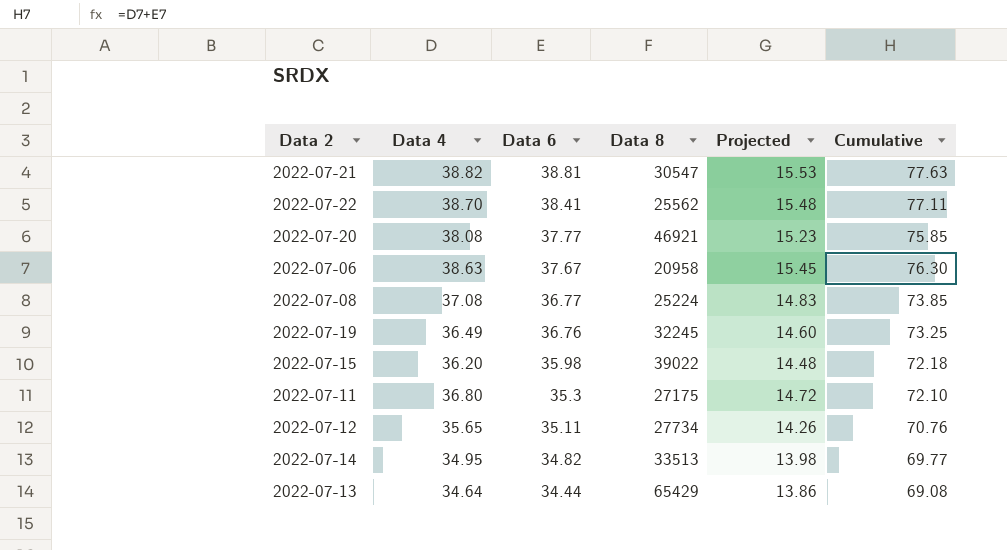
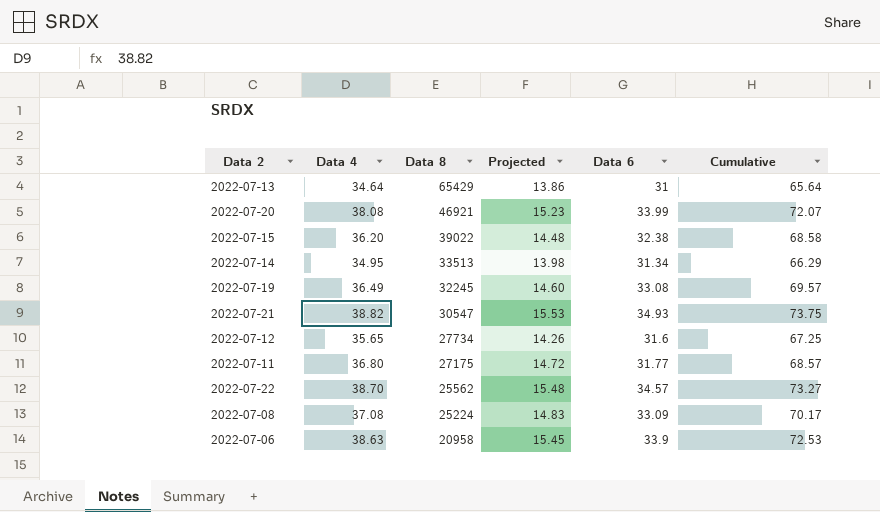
row order: Data 6 descending -> Data 8 descending
column Data 6 | position: 3 -> 5
2022-07-13 | Data 6: 34.44 -> 31
2022-07-13 | Cumulative: 69.08 -> 65.64
2022-07-20 | Data 6: 37.77 -> 33.99
2022-07-20 | Cumulative: 75.85 -> 72.07
2022-07-15 | Data 6: 35.98 -> 32.38
2022-07-15 | Cumulative: 72.18 -> 68.58
2022-07-14 | Data 6: 34.82 -> 31.34
2022-07-14 | Cumulative: 69.77 -> 66.29
2022-07-19 | Data 6: 36.76 -> 33.08
2022-07-19 | Cumulative: 73.25 -> 69.57
2022-07-21 | Data 6: 38.81 -> 34.93
2022-07-21 | Cumulative: 77.63 -> 73.75
2022-07-12 | Data 6: 35.11 -> 31.6
2022-07-12 | Cumulative: 70.76 -> 67.25
2022-07-11 | Data 6: 35.3 -> 31.77
2022-07-11 | Cumulative: 72.10 -> 68.57
2022-07-22 | Data 6: 38.41 -> 34.57
2022-07-22 | Cumulative: 77.11 -> 73.27
2022-07-08 | Data 6: 36.77 -> 33.09
2022-07-08 | Cumulative: 73.85 -> 70.17
2022-07-06 | Data 6: 37.67 -> 33.9
2022-07-06 | Cumulative: 76.30 -> 72.53

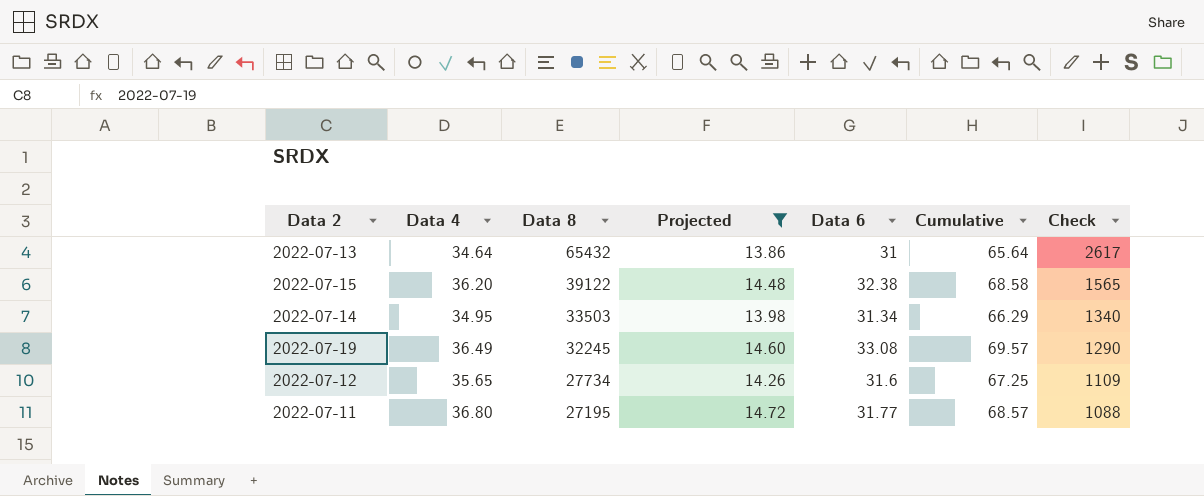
filter: none -> Projected <= 14.72
column Check | formula: none -> [Data 8] * 0.04
2022-07-13 | Data 8: 65429 -> 65432
2022-07-15 | Data 8: 39022 -> 39122
2022-07-14 | Data 8: 33513 -> 33503
2022-07-11 | Data 8: 27175 -> 27195

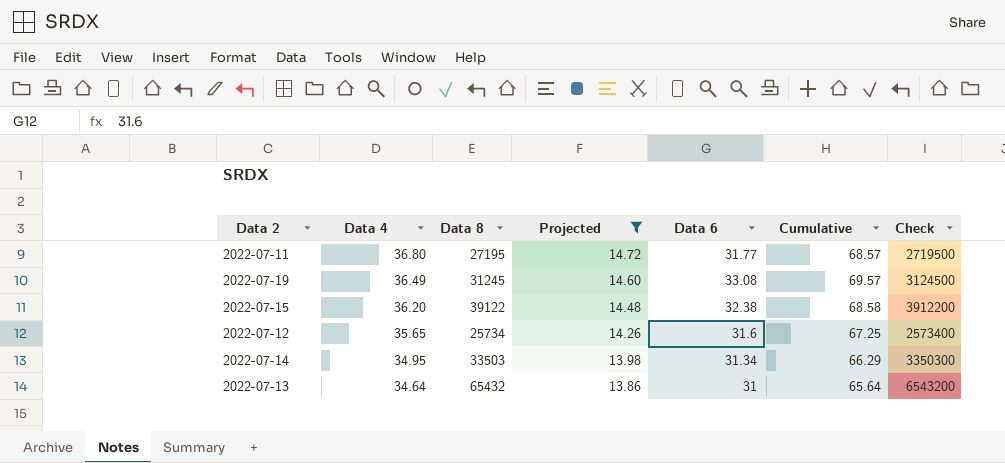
row order: Data 8 descending -> Data 4 descending
column Check | formula: [Data 8] * 0.04 -> [Data 8] * 100
2022-07-19 | Data 8: 32245 -> 31245
2022-07-12 | Data 8: 27734 -> 25734

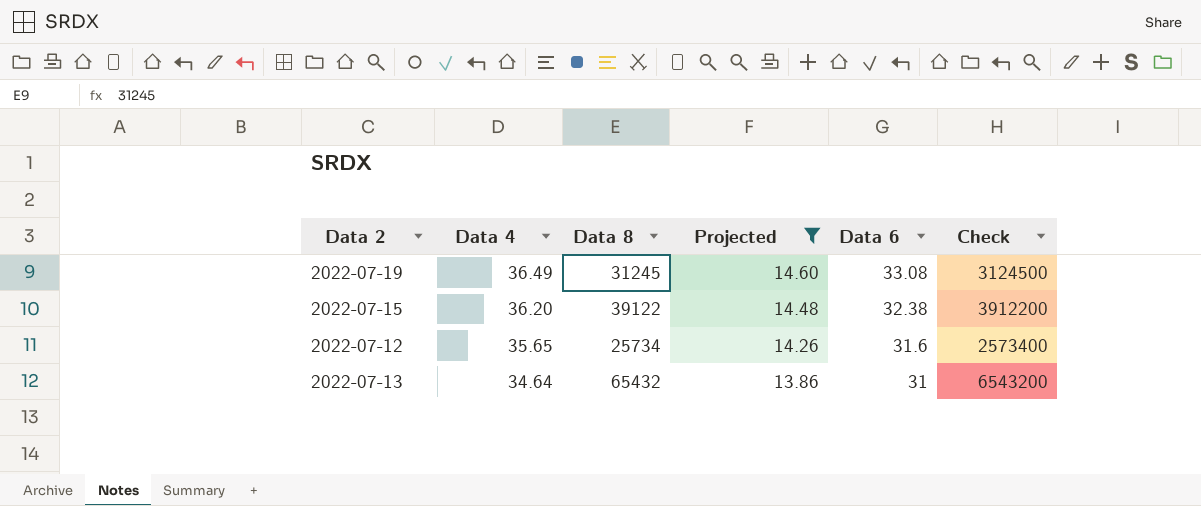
column Cumulative | formula: [Data 4] + [Data 6] -> none
row 2022-07-11: 36.80 | 27195 | 14.72 | 31.77 | 68.57 | 2719500 -> none
row 2022-07-14: 34.95 | 33503 | 13.98 | 31.34 | 66.29 | 3350300 -> none

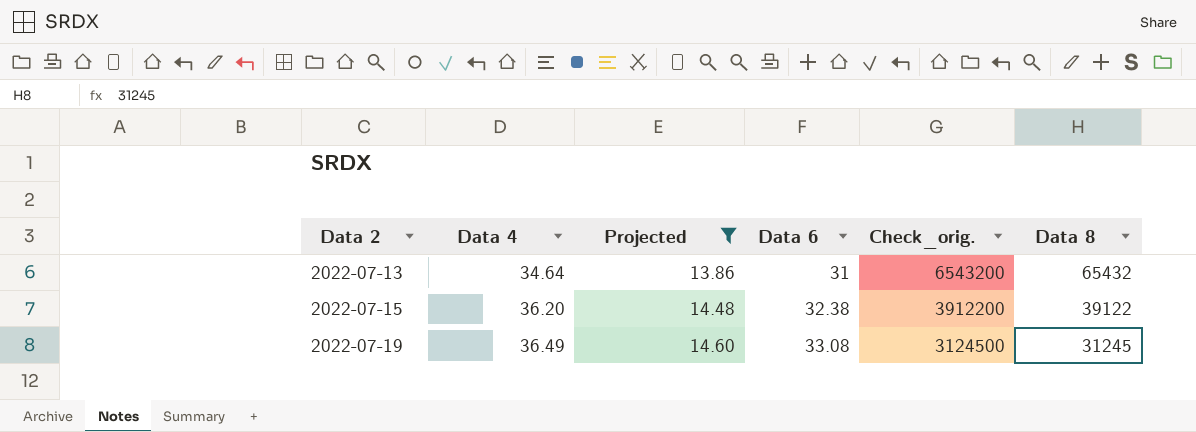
row order: Data 4 descending -> Data 2 ascending
column name: Check -> Check_orig.
column Data 8 | position: 3 -> 6
row 2022-07-12: 35.65 | 25734 | 14.26 | 31.6 | 2573400 -> none

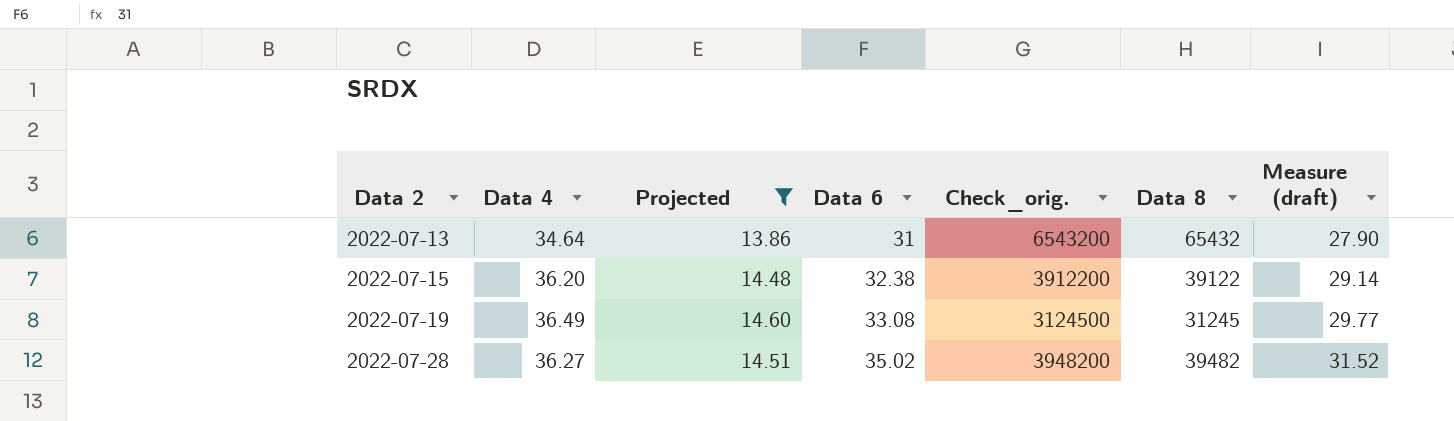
column Measure (draft) | formula: none -> [Data 6] * 0.9
row 2022-07-28: none -> 36.27 | 14.51 | 35.02 | 3948200 | 39482 | 31.52

